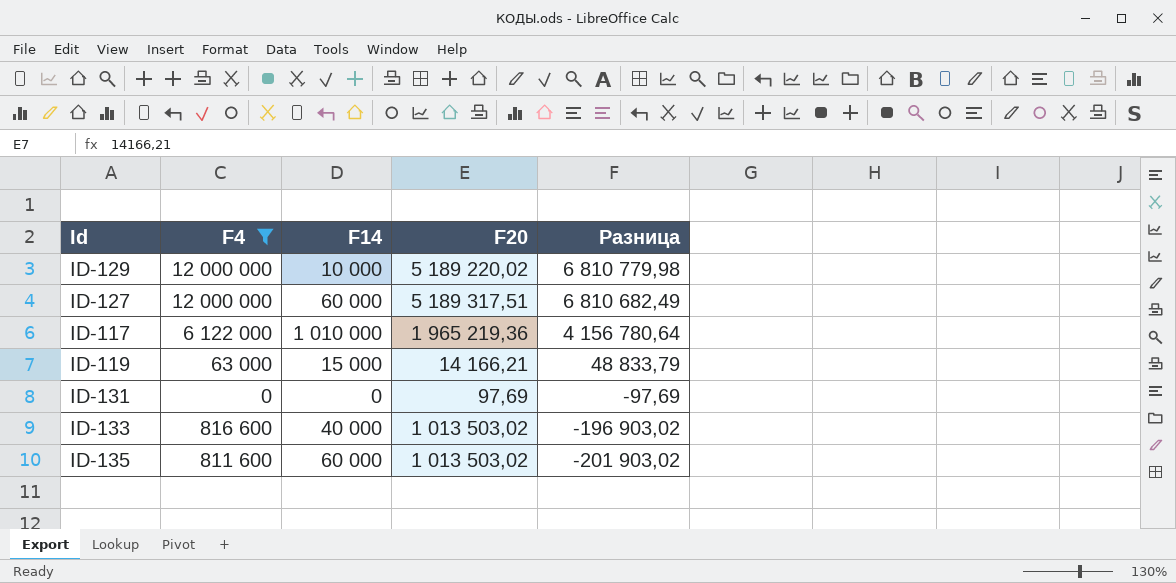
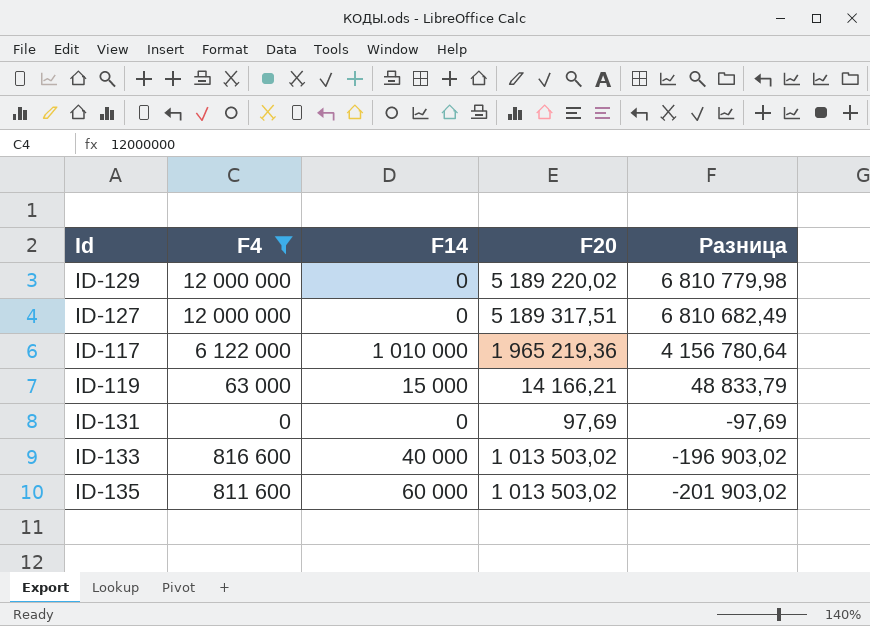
ID-129 | F14: 10 000 -> 0
ID-127 | F14: 60 000 -> 0

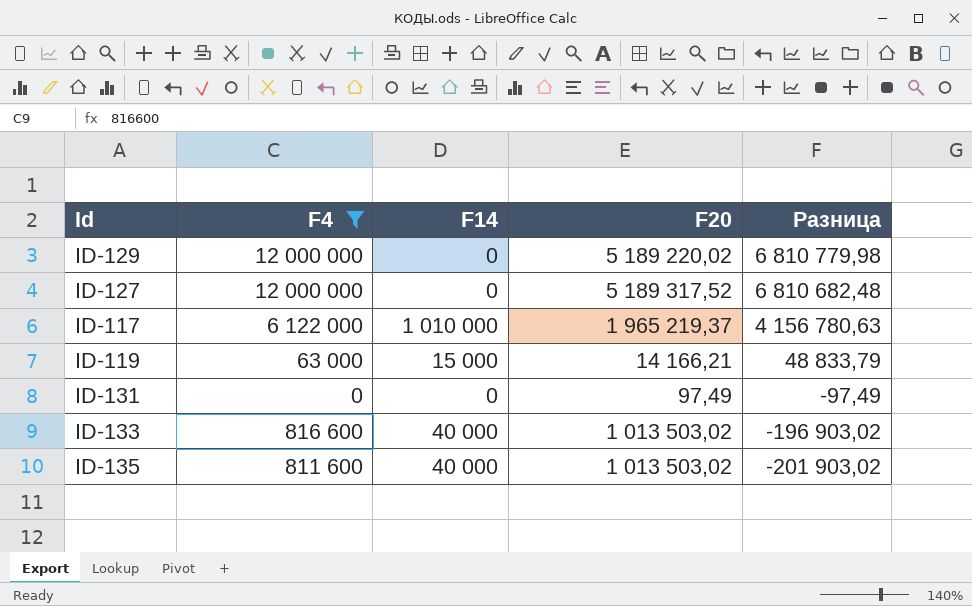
ID-127 | F20: 5 189 317,51 -> 5 189 317,52
ID-127 | Разница: 6 810 682,49 -> 6 810 682,48
ID-117 | F20: 1 965 219,36 -> 1 965 219,37
ID-117 | Разница: 4 156 780,64 -> 4 156 780,63
ID-131 | F20: 97,69 -> 97,49
ID-131 | Разница: -97,69 -> -97,49
ID-135 | F14: 60 000 -> 40 000

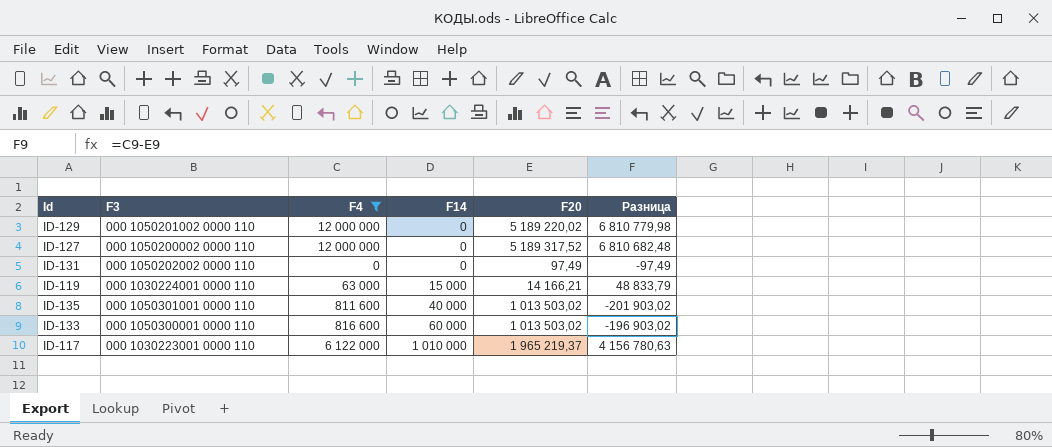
row order: Разница descending -> F14 ascending
column F3 | position: none -> 2
ID-133 | F14: 40 000 -> 60 000

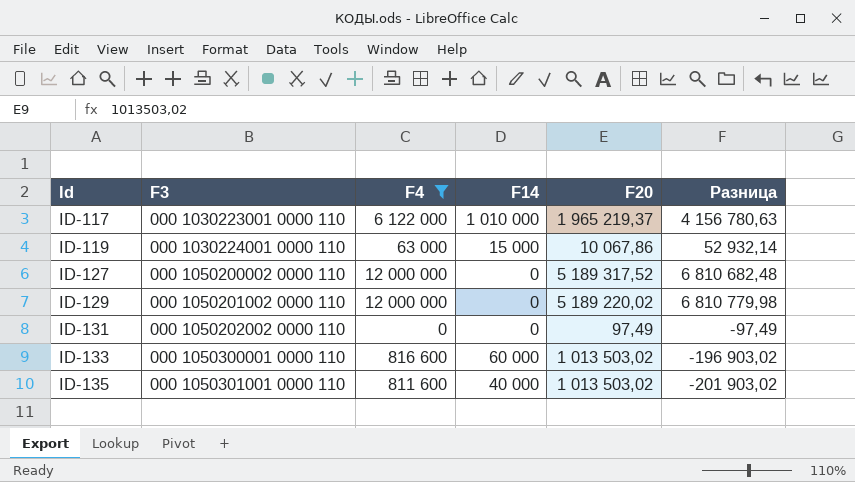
row order: F14 ascending -> Id ascending
ID-119 | F20: 14 166,21 -> 10 067,86
ID-119 | Разница: 48 833,79 -> 52 932,14

